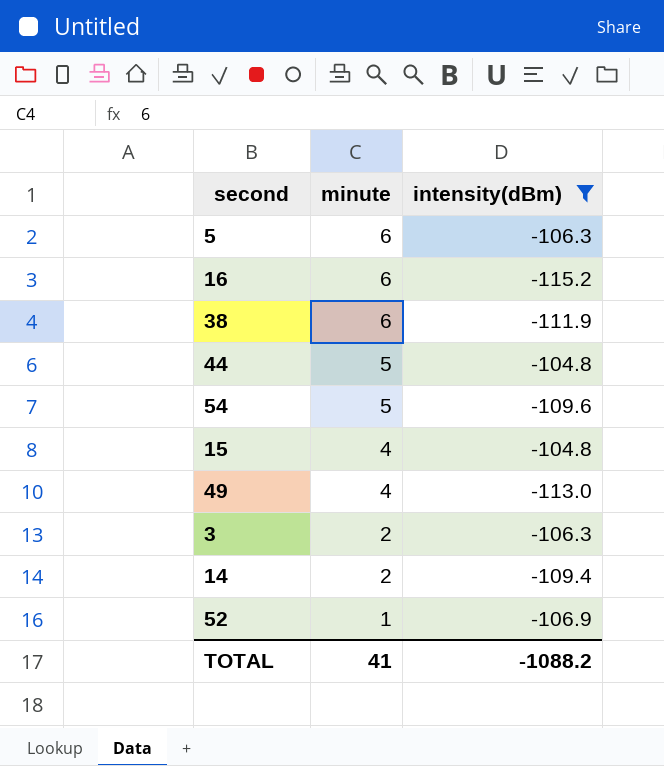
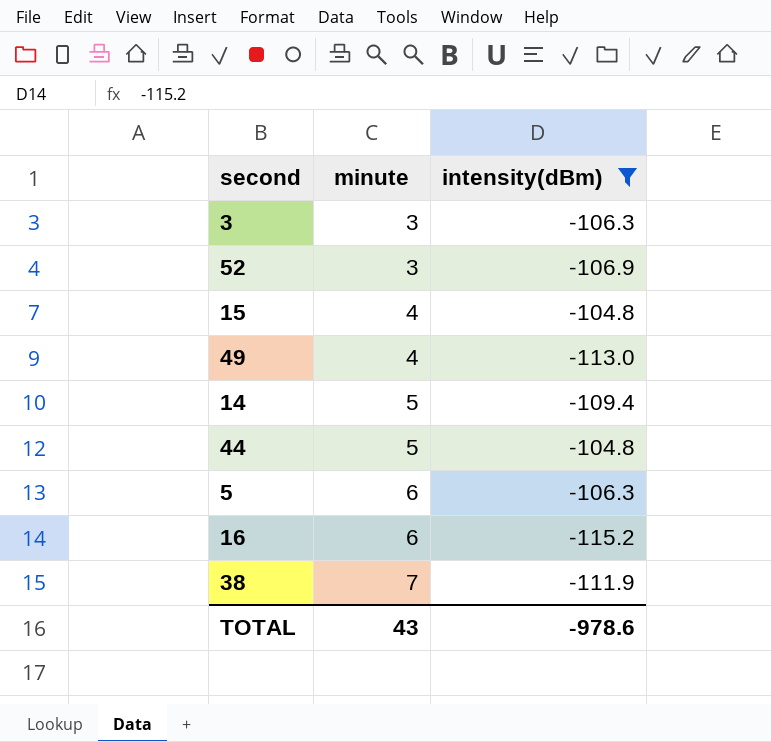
row order: minute descending -> minute ascending
row 54: 5 | -109.6 -> none
3 | minute: 2 -> 3
52 | minute: 1 -> 3
14 | minute: 2 -> 5
38 | minute: 6 -> 7
TOTAL | minute: 41 -> 43
TOTAL | intensity(dBm): -1088.2 -> -978.6

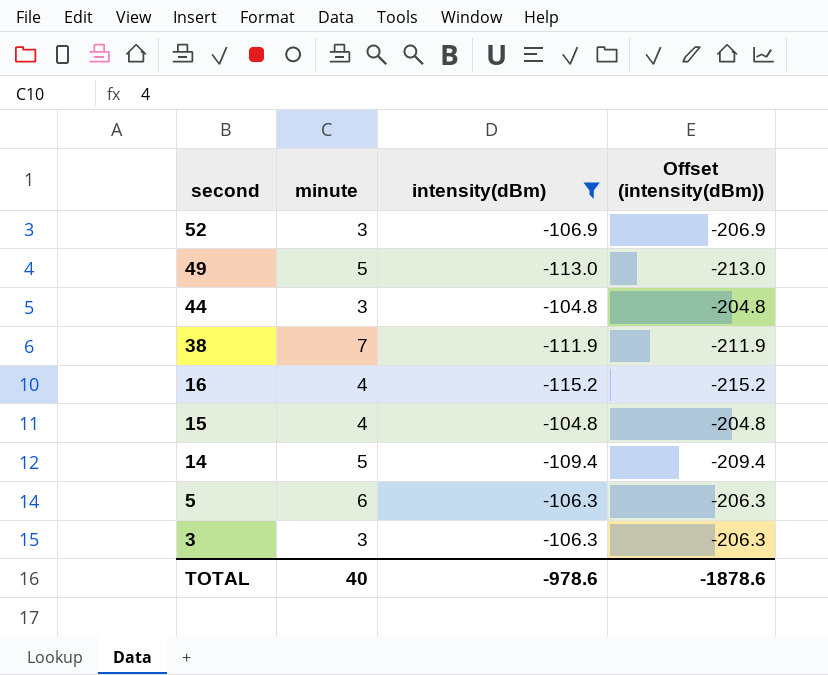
row order: minute ascending -> second descending
column Offset (intensity(dBm)) | formula: none -> [intensity(dBm)] - 100
49 | minute: 4 -> 5
44 | minute: 5 -> 3
16 | minute: 6 -> 4
TOTAL | minute: 43 -> 40

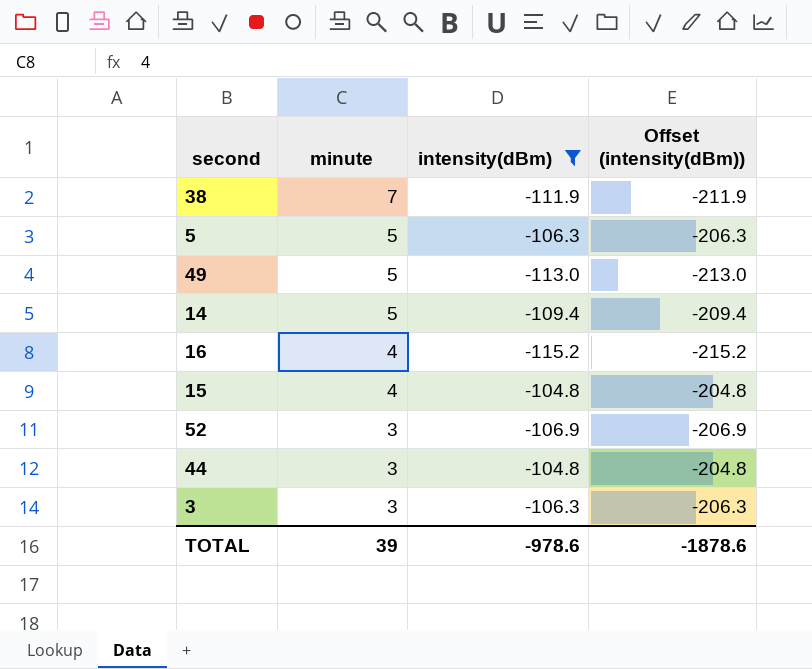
row order: second descending -> minute descending
5 | minute: 6 -> 5
TOTAL | minute: 40 -> 39

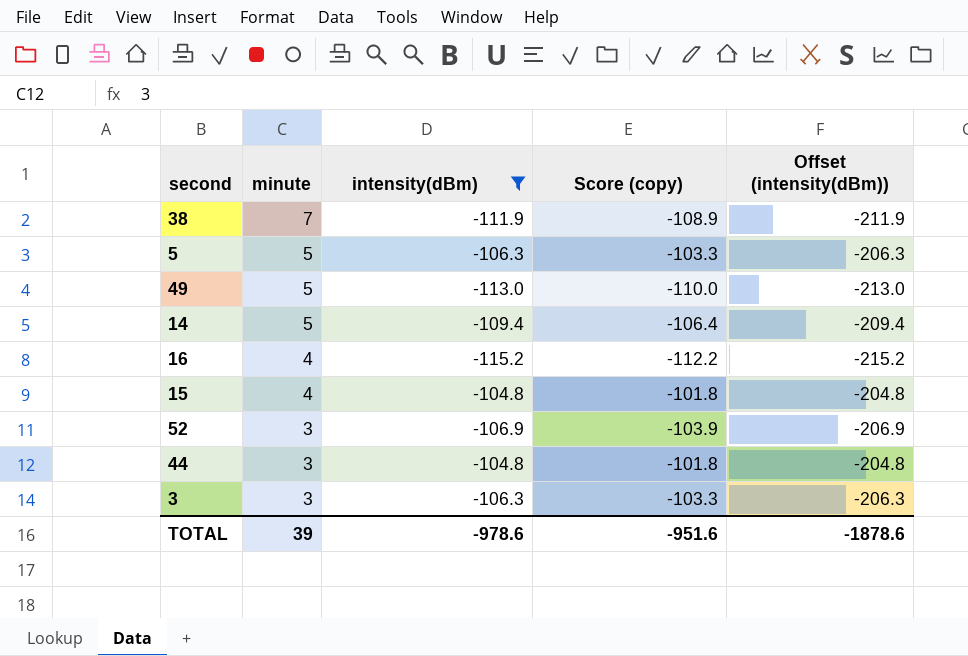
column Score (copy) | formula: none -> [intensity(dBm)] + 3

